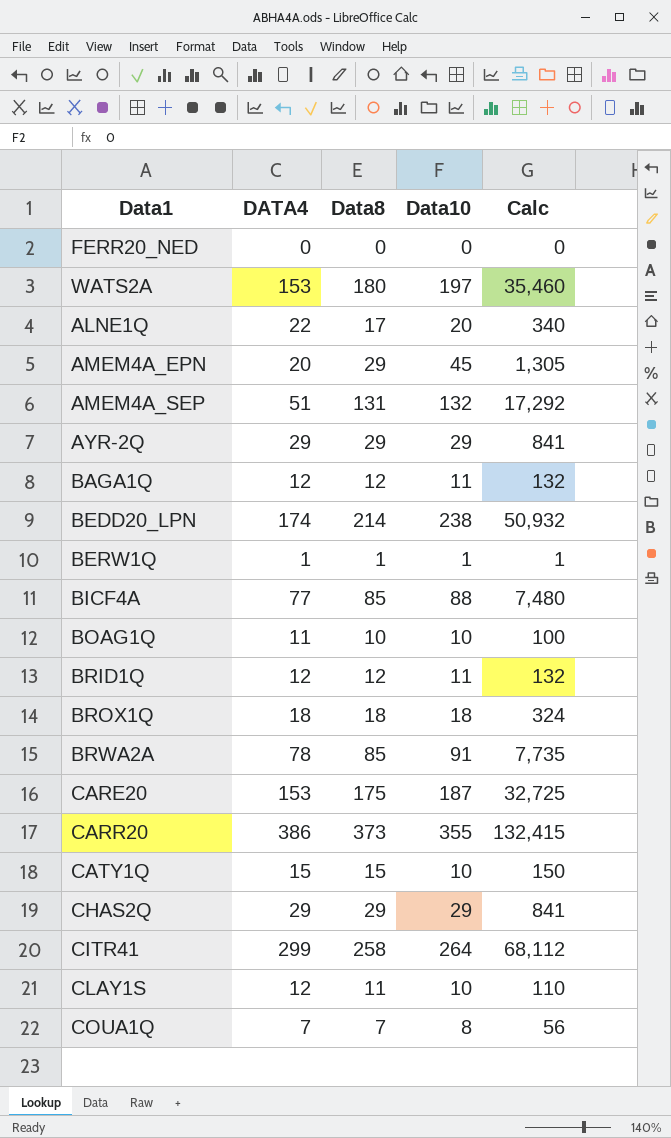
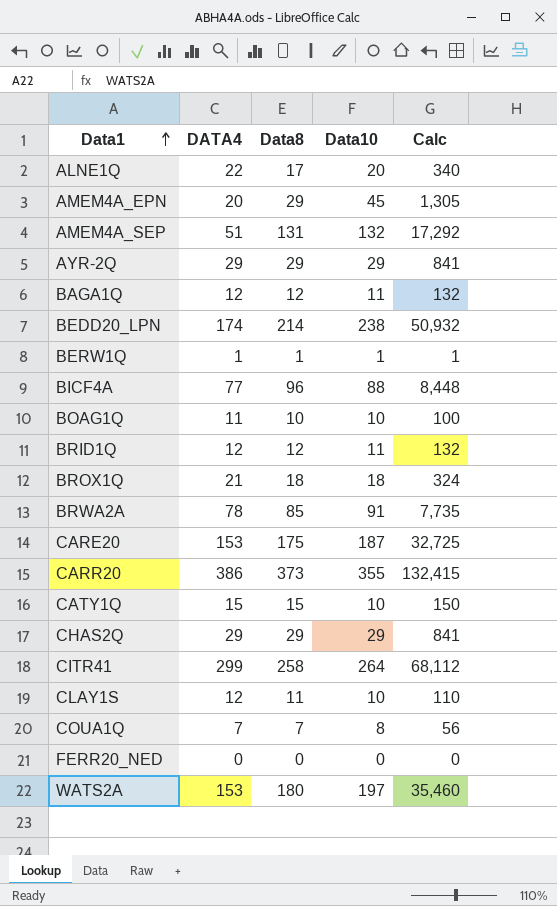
row order: none -> Data1 ascending
BICF4A | Data8: 85 -> 96
BICF4A | Calc: 7,480 -> 8,448
BROX1Q | DATA4: 18 -> 21

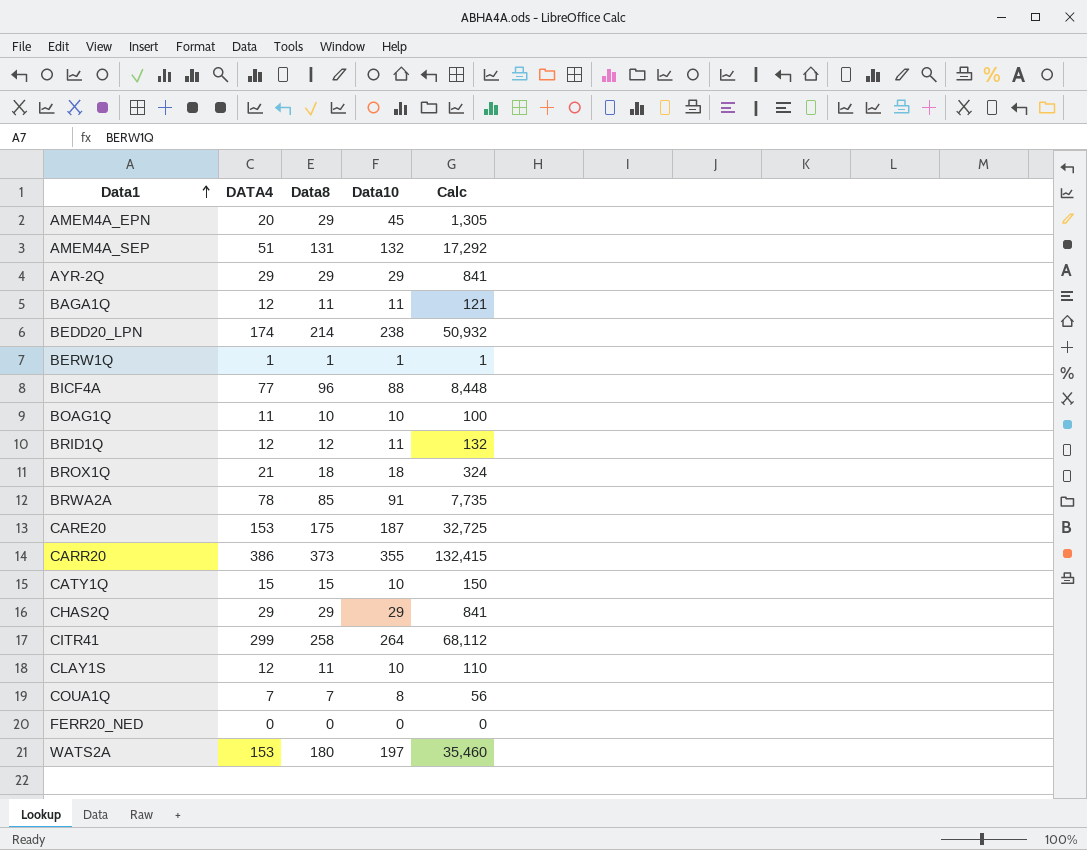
row ALNE1Q: 22 | 17 | 20 | 340 -> none
BAGA1Q | Data8: 12 -> 11
BAGA1Q | Calc: 132 -> 121

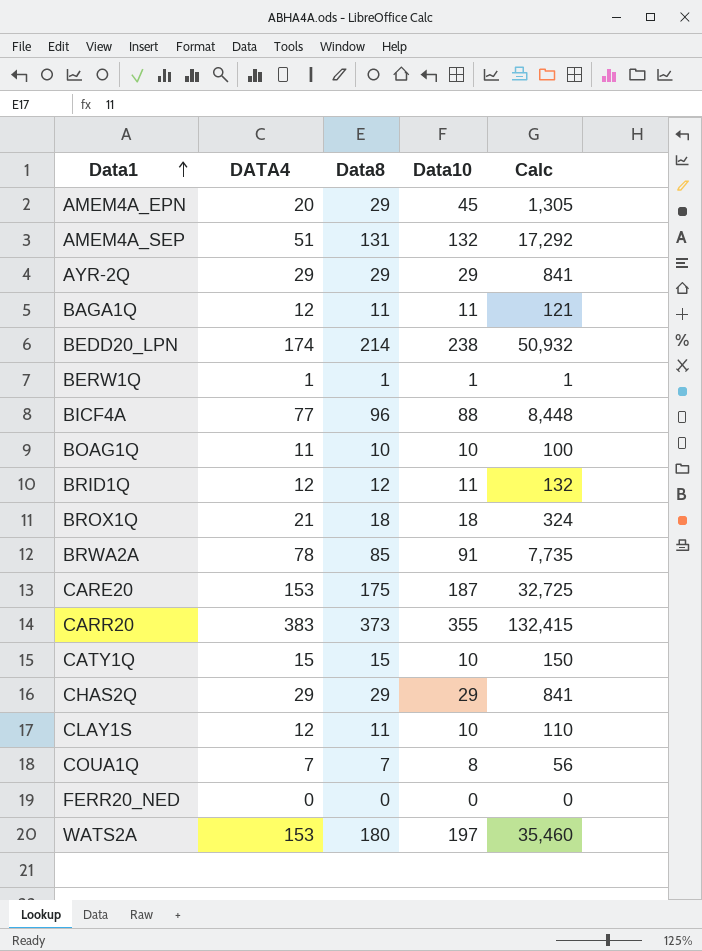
row CITR41: 299 | 258 | 264 | 68,112 -> none
CARR20 | DATA4: 386 -> 383

